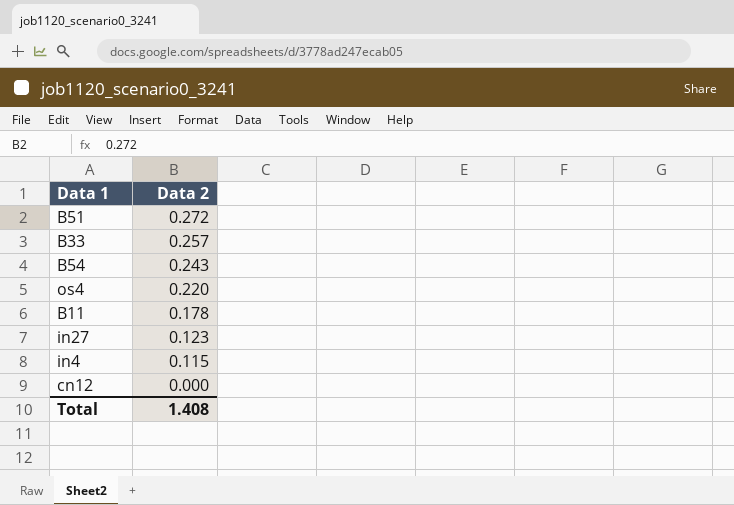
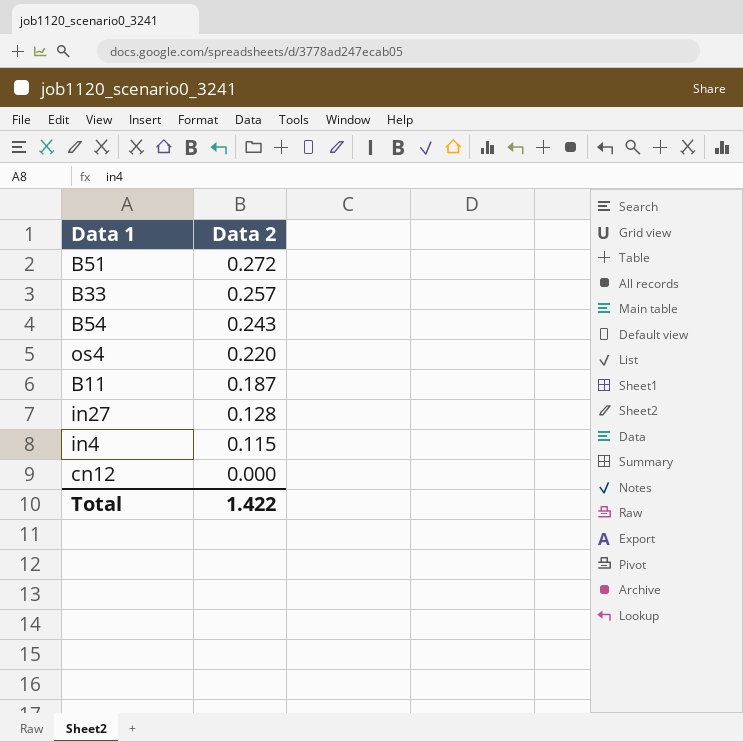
B11 | Data 2: 0.178 -> 0.187
in27 | Data 2: 0.123 -> 0.128
Total | Data 2: 1.408 -> 1.422

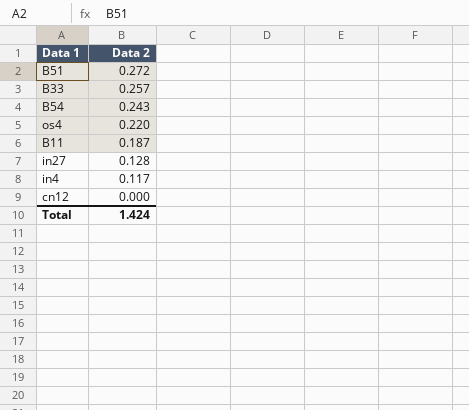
in4 | Data 2: 0.115 -> 0.117
Total | Data 2: 1.422 -> 1.424

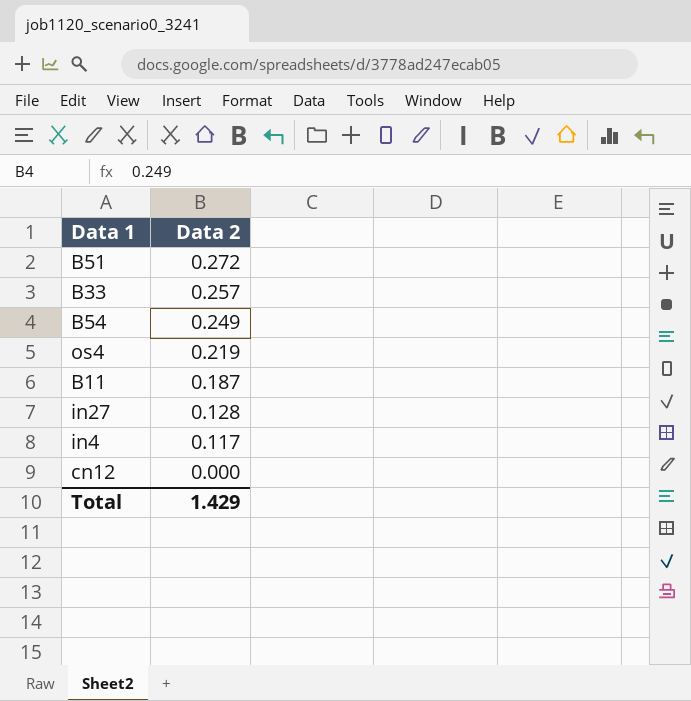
B54 | Data 2: 0.243 -> 0.249
os4 | Data 2: 0.220 -> 0.219
Total | Data 2: 1.424 -> 1.429

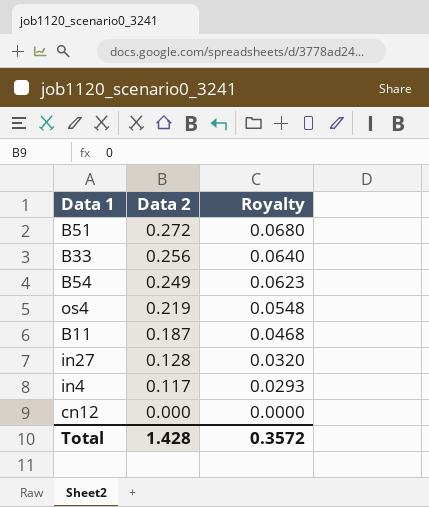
column Royalty | formula: none -> [Data 2] * 0.25
B33 | Data 2: 0.257 -> 0.256
Total | Data 2: 1.429 -> 1.428

